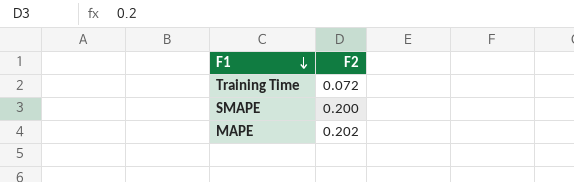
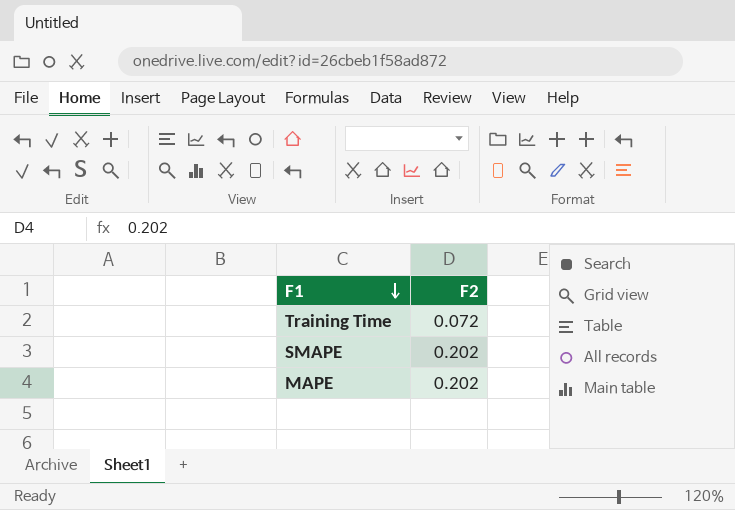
SMAPE | F2: 0.200 -> 0.202

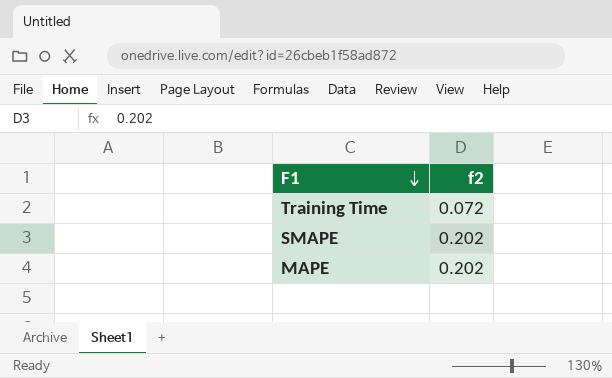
column name: F2 -> f2

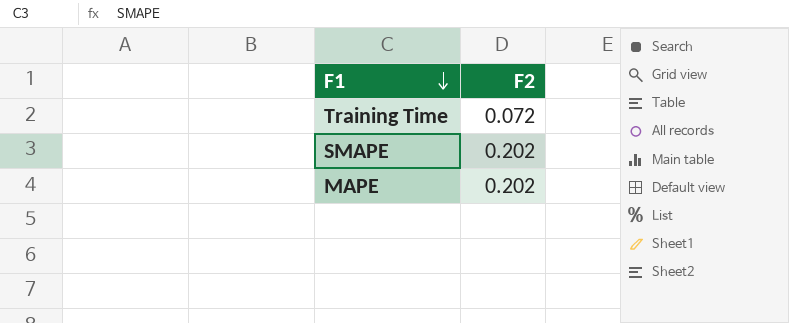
column name: f2 -> F2

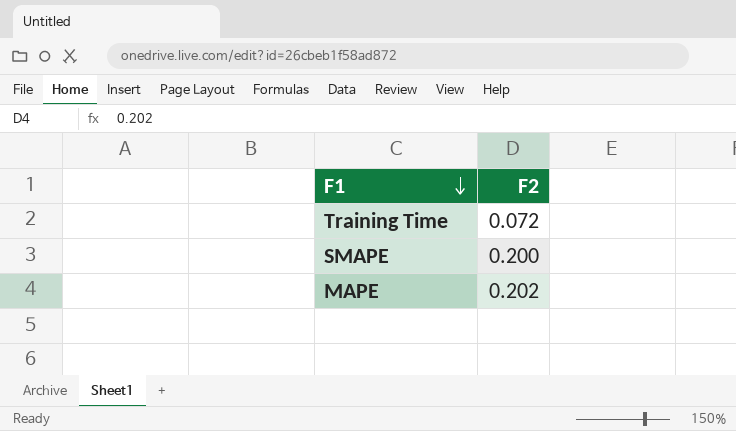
SMAPE | F2: 0.202 -> 0.200

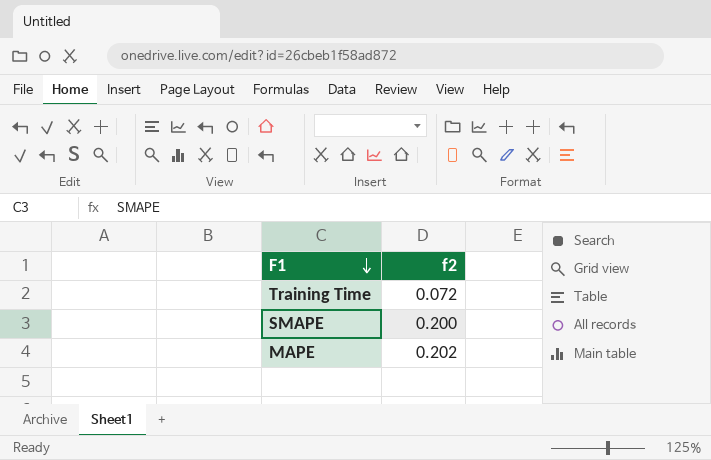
column name: F2 -> f2

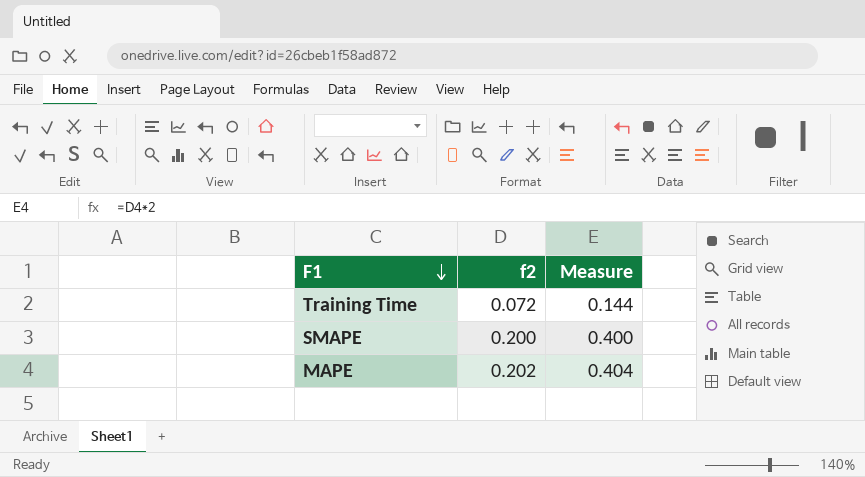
column Measure | formula: none -> [f2] * 2

